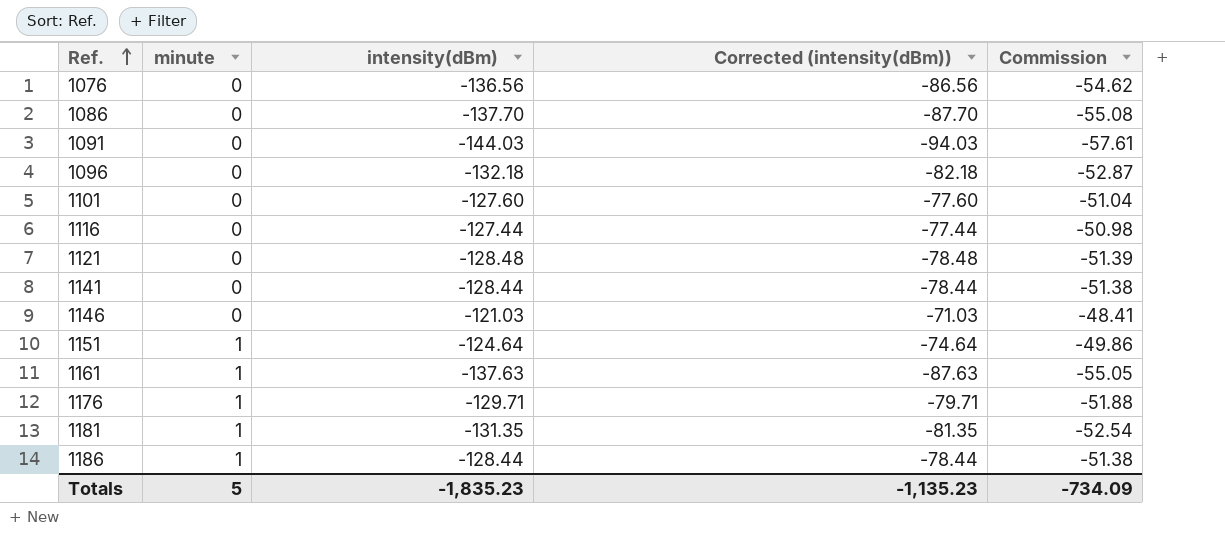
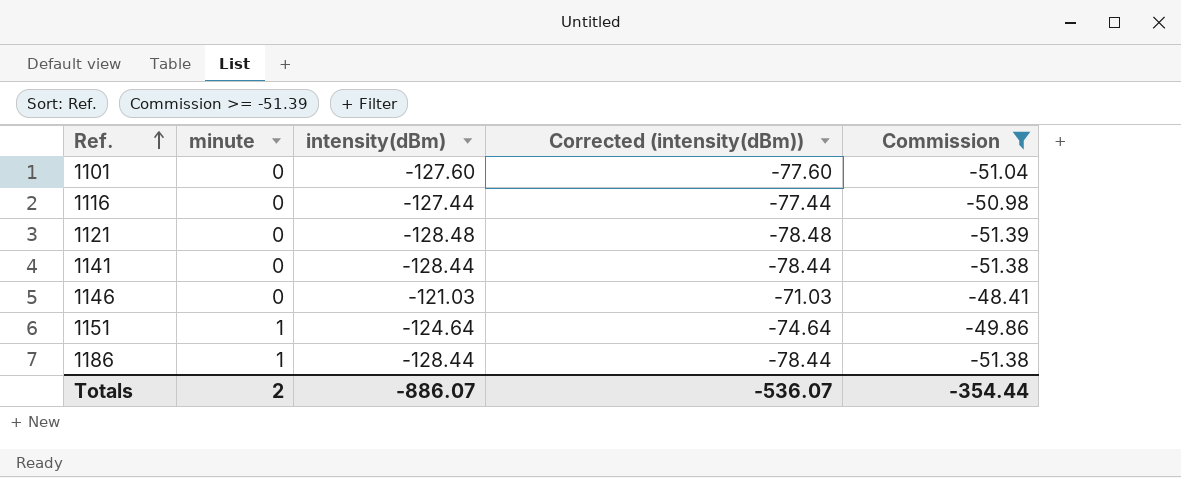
filter: none -> Commission >= -51.39
Totals | minute: 5 -> 2
Totals | intensity(dBm): -1,835.23 -> -886.07
Totals | Corrected (intensity(dBm)): -1,135.23 -> -536.07
Totals | Commission: -734.09 -> -354.44

